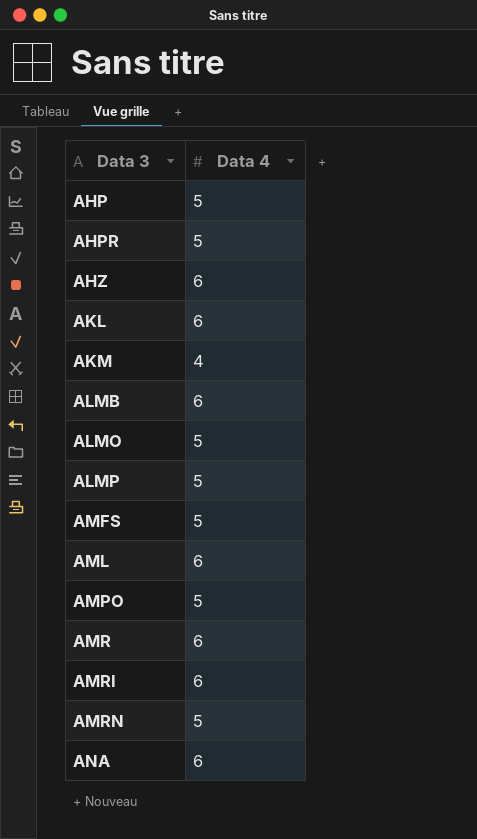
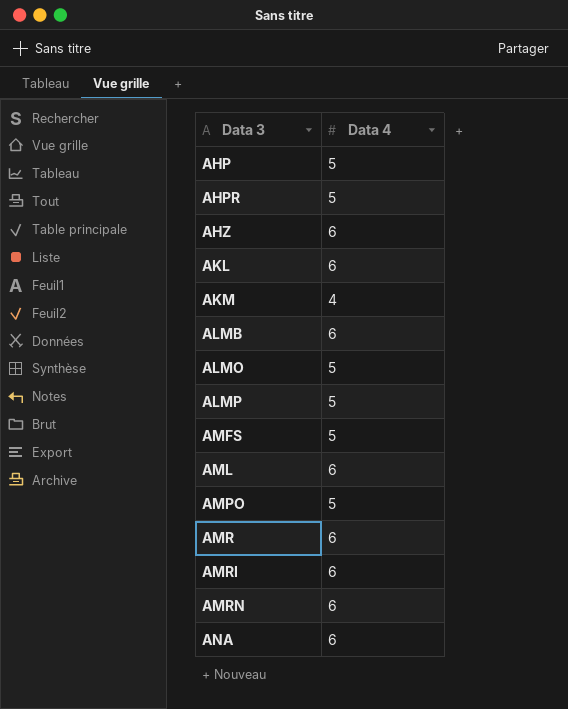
AMRN | Data 4: 5 -> 6

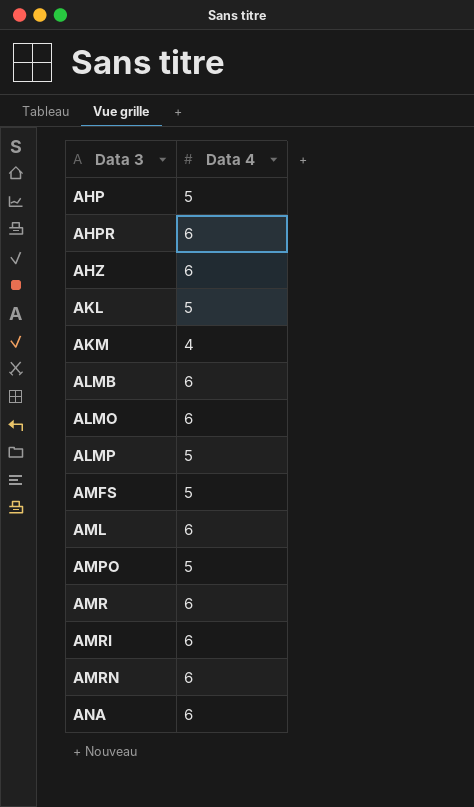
AHPR | Data 4: 5 -> 6
AKL | Data 4: 6 -> 5
ALMO | Data 4: 5 -> 6

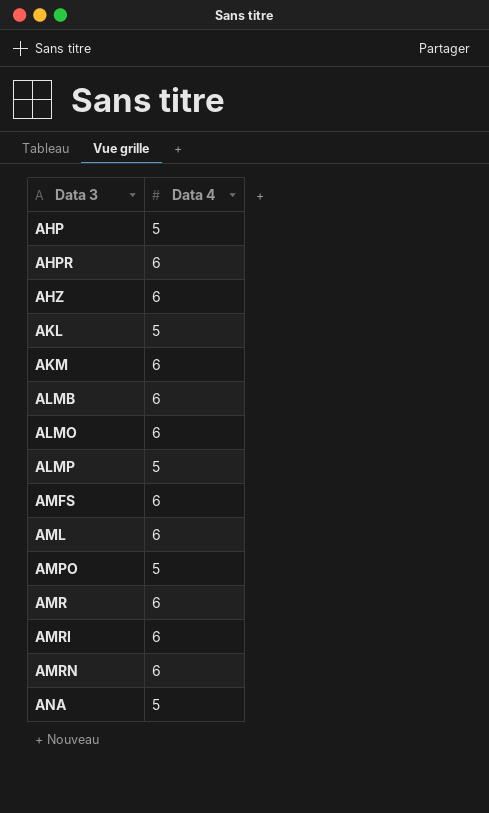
AKM | Data 4: 4 -> 6
AMFS | Data 4: 5 -> 6
ANA | Data 4: 6 -> 5

